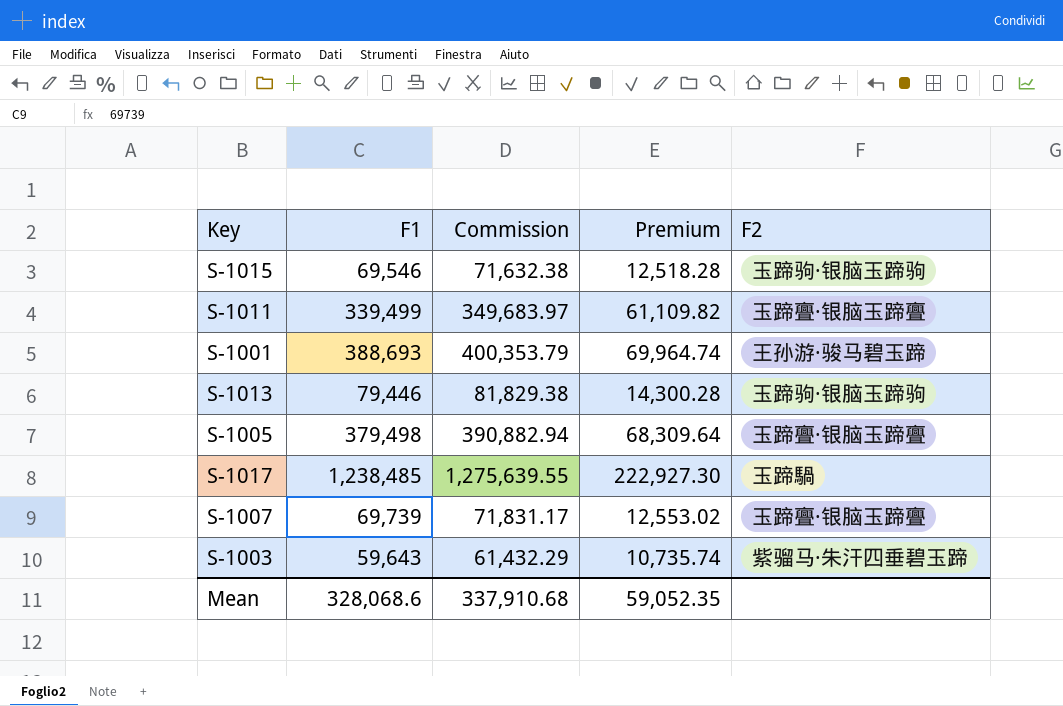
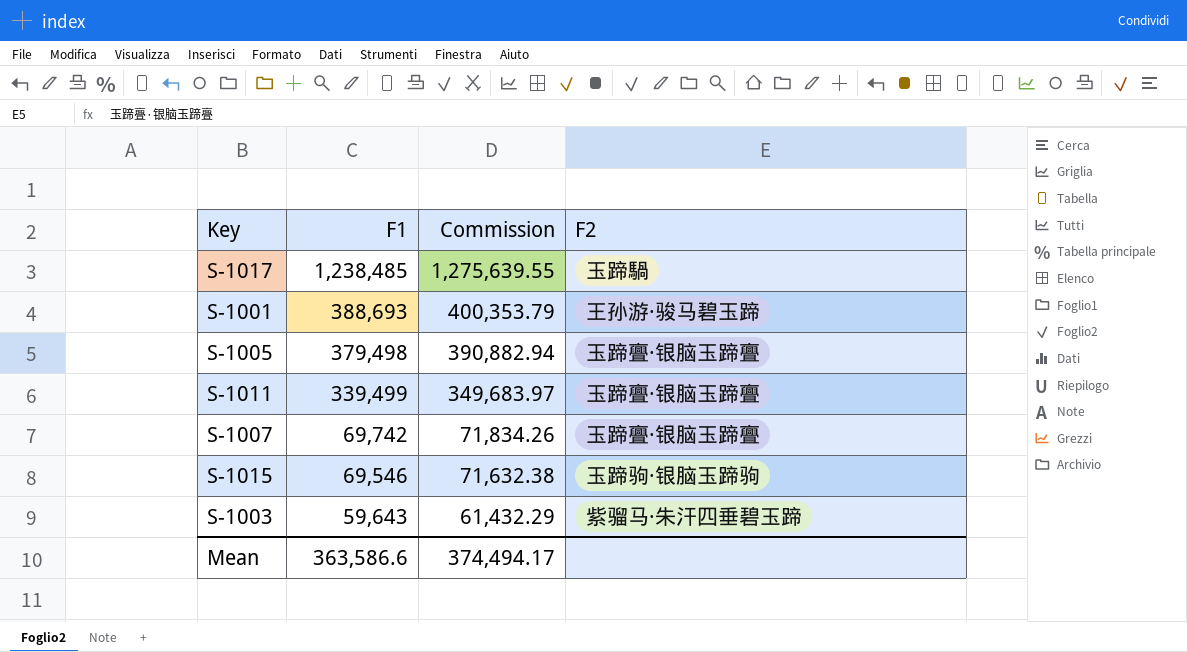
row order: none -> F1 descending
column Premium | formula: [F1] * 0.18 -> none
row S-1013: 79,446 | 81,829.38 | 14,300.28 | 玉蹄驹·银脑玉蹄驹 -> none
S-1007 | F1: 69,739 -> 69,742
S-1007 | Commission: 71,831.17 -> 71,834.26
Mean | F1: 328,068.6 -> 363,586.6
Mean | Commission: 337,910.68 -> 374,494.17

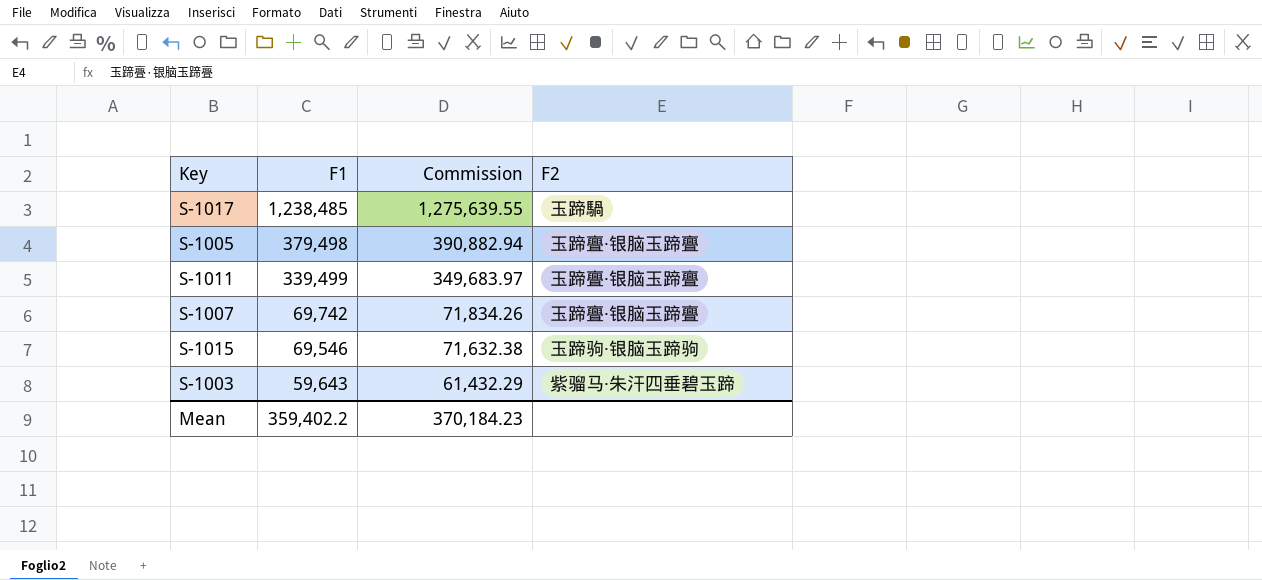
row S-1001: 388,693 | 400,353.79 | 王孙游·骏马碧玉蹄 -> none
Mean | F1: 363,586.6 -> 359,402.2
Mean | Commission: 374,494.17 -> 370,184.23

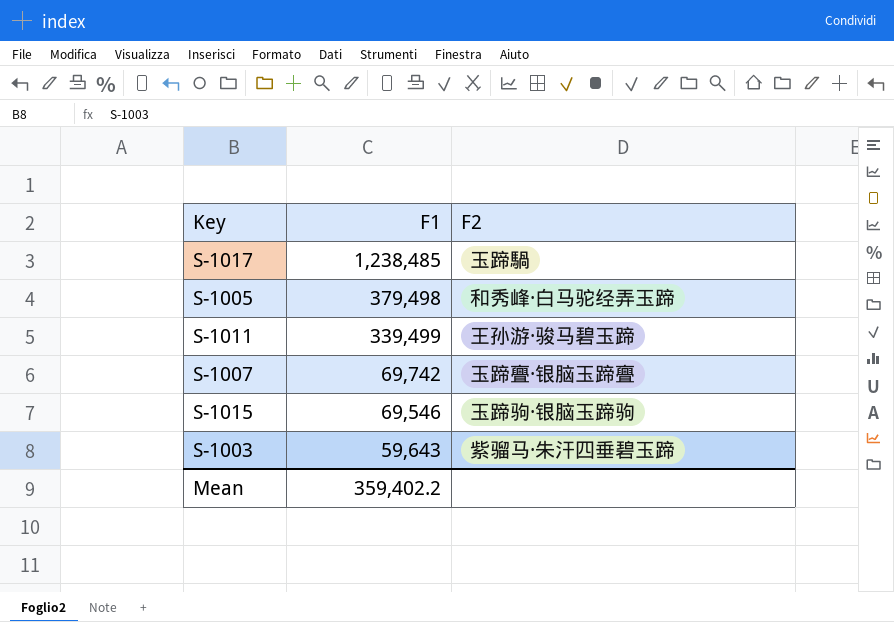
column Commission | formula: [F1] * 1.03 -> none
S-1005 | F2: 玉蹄亹·银脑玉蹄亹 -> 和秀峰·白马驼经弄玉蹄
S-1011 | F2: 玉蹄亹·银脑玉蹄亹 -> 王孙游·骏马碧玉蹄

